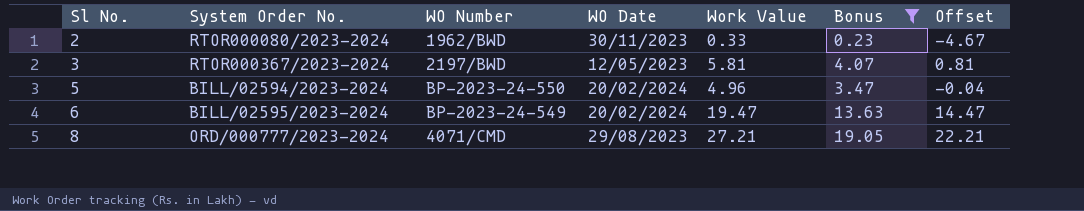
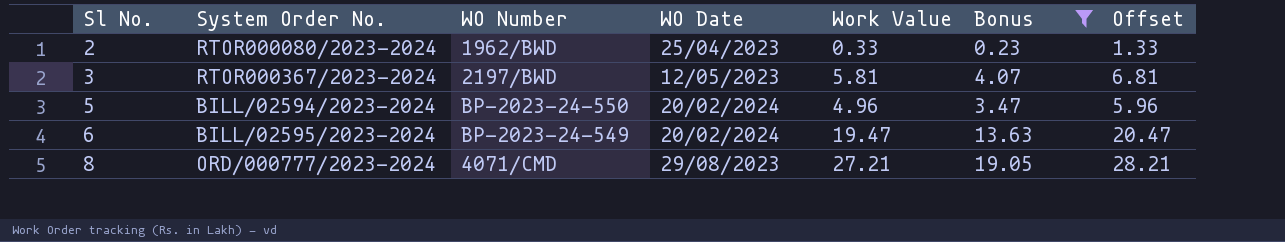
column Offset | formula: [Work Value] - 5 -> [Work Value] + 1
2 | WO Date: 30/11/2023 -> 25/04/2023

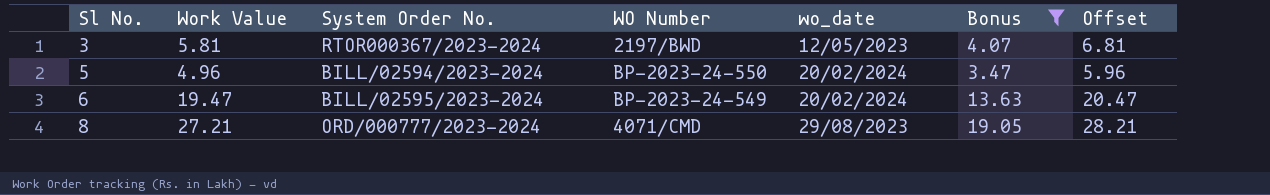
column Work Value | position: 5 -> 2
column name: WO Date -> wo_date
row 2: RTOR000080/2023-2024 | 1962/BWD | 25/04/2023 | 0.33 | 0.23 | 1.33 -> none

